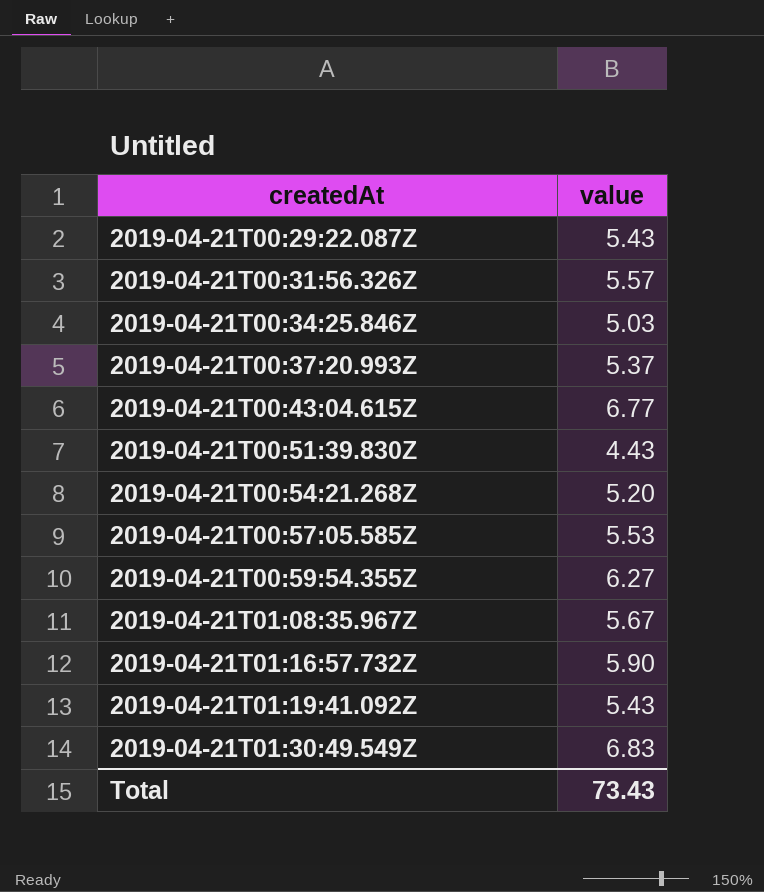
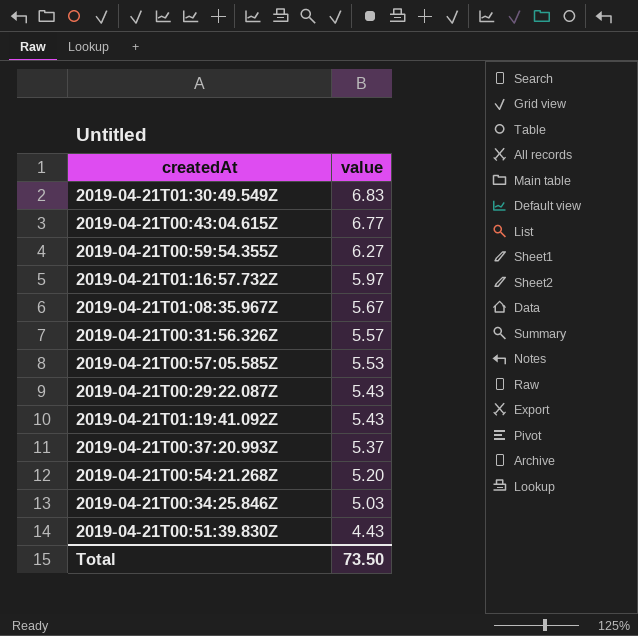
row order: createdAt ascending -> value descending
2019-04-21T01:16:57.732Z | value: 5.90 -> 5.97
Total | value: 73.43 -> 73.50

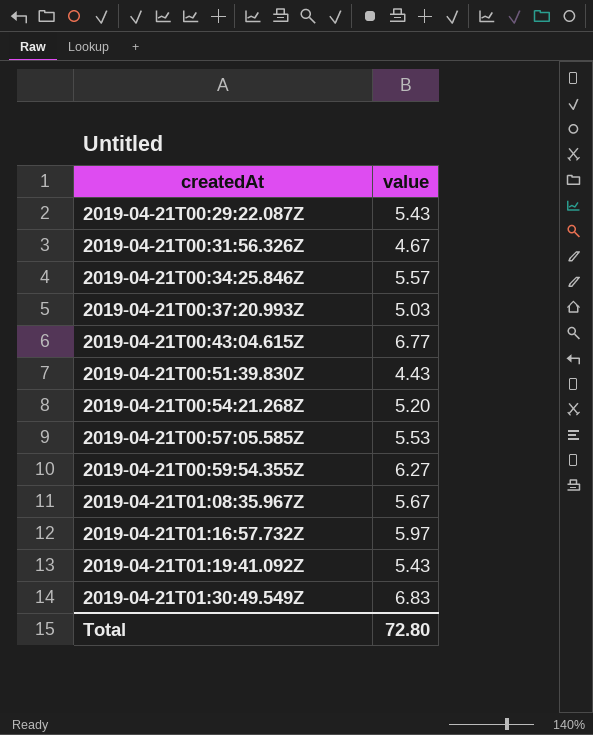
row order: value descending -> createdAt ascending
2019-04-21T00:31:56.326Z | value: 5.57 -> 4.67
2019-04-21T00:34:25.846Z | value: 5.03 -> 5.57
2019-04-21T00:37:20.993Z | value: 5.37 -> 5.03
Total | value: 73.50 -> 72.80

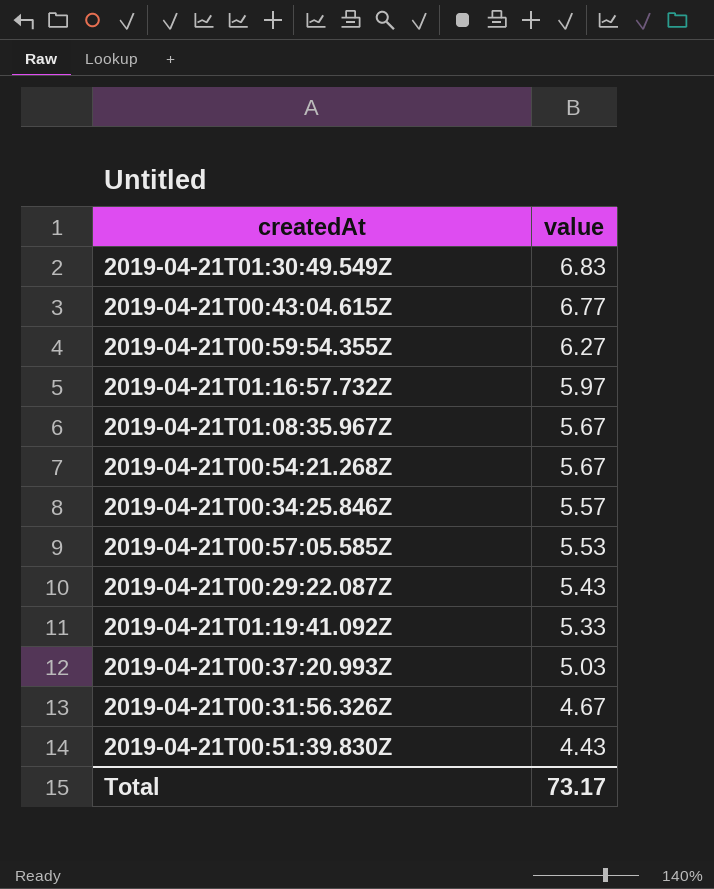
row order: createdAt ascending -> value descending
2019-04-21T00:54:21.268Z | value: 5.20 -> 5.67
2019-04-21T01:19:41.092Z | value: 5.43 -> 5.33
Total | value: 72.80 -> 73.17

